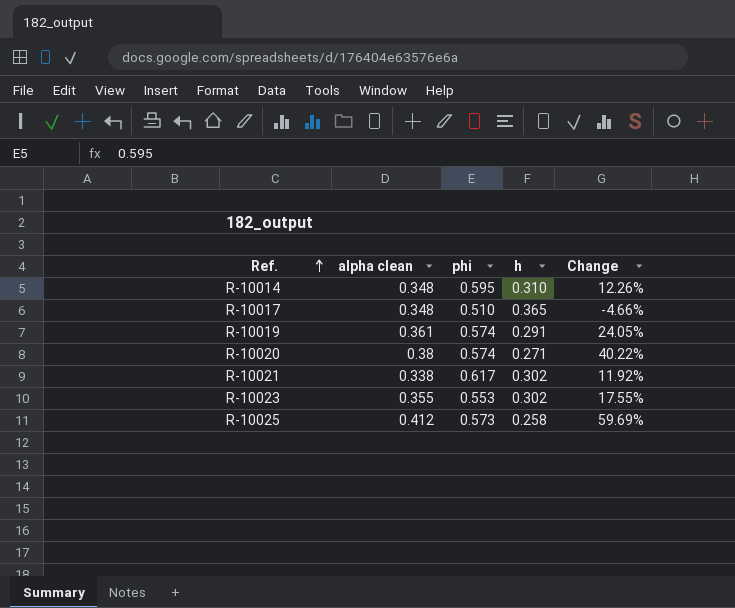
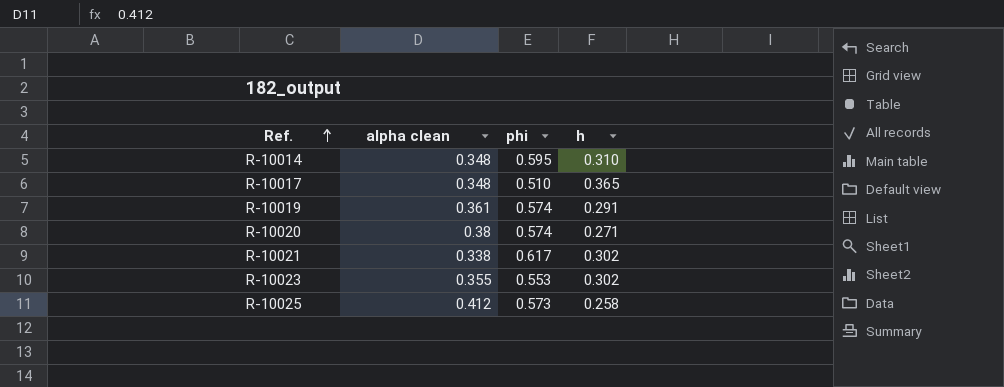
column Change | formula: ([alpha clean] - [h]) / [h] -> none

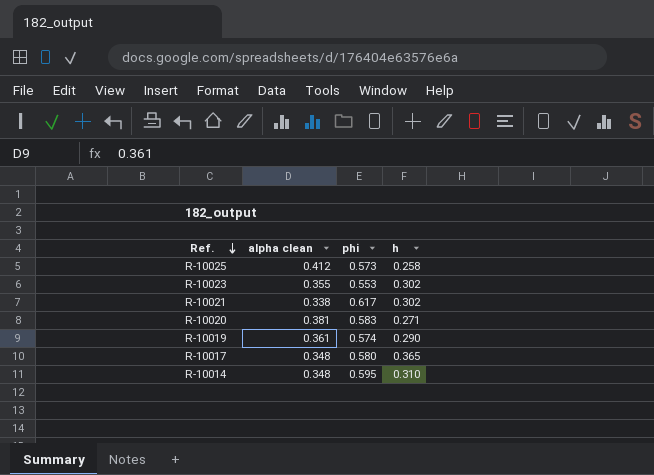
row order: Ref. ascending -> Ref. descending
R-10020 | alpha clean: 0.38 -> 0.381
R-10020 | phi: 0.574 -> 0.583
R-10019 | h: 0.291 -> 0.290
R-10017 | phi: 0.510 -> 0.580

